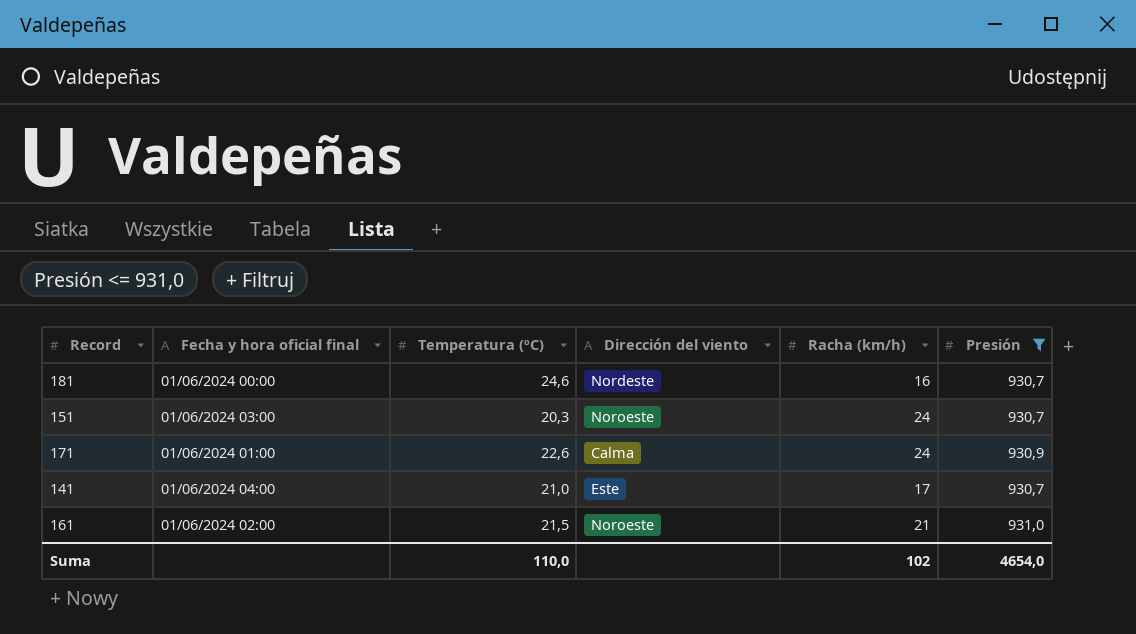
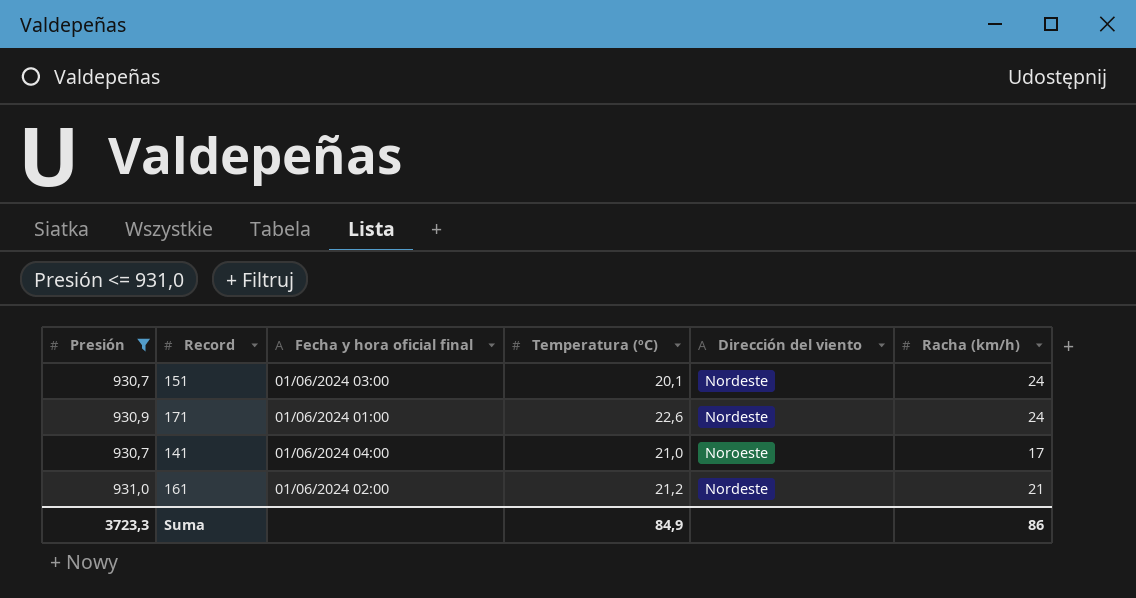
column Presión | position: 6 -> 1
row 181: 01/06/2024 00:00 | 24,6 | Nordeste | 16 | 930,7 -> none
151 | Temperatura (ºC): 20,3 -> 20,1
151 | Dirección del viento: Noroeste -> Nordeste
171 | Dirección del viento: Calma -> Nordeste
141 | Dirección del viento: Este -> Noroeste
161 | Temperatura (ºC): 21,5 -> 21,2
161 | Dirección del viento: Noroeste -> Nordeste
Suma | Presión: 4654,0 -> 3723,3
Suma | Temperatura (ºC): 110,0 -> 84,9
Suma | Racha (km/h): 102 -> 86

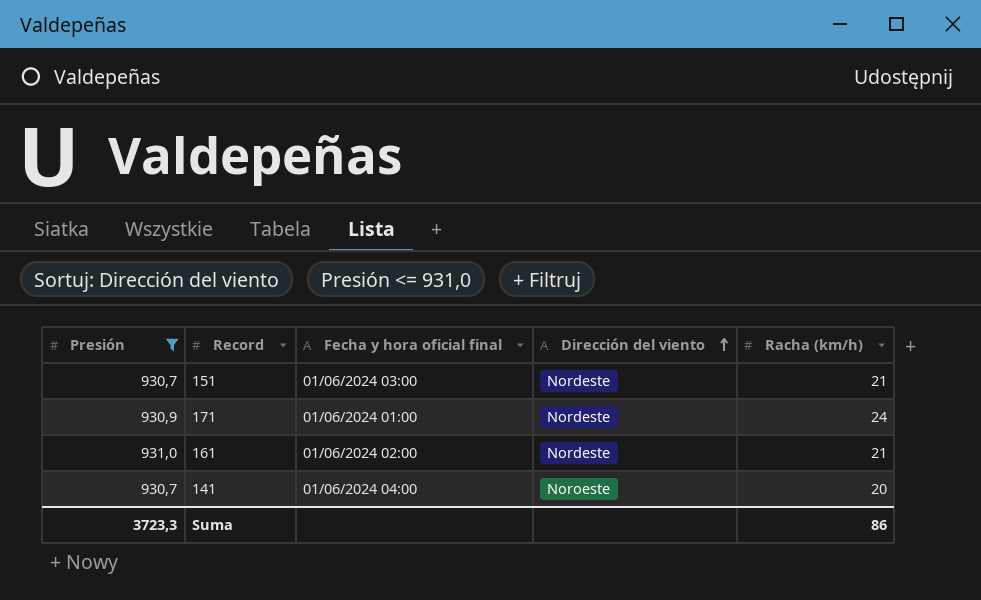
row order: none -> Dirección del viento ascending
column Temperatura (ºC) | position: 4 -> none
151 | Racha (km/h): 24 -> 21
141 | Racha (km/h): 17 -> 20

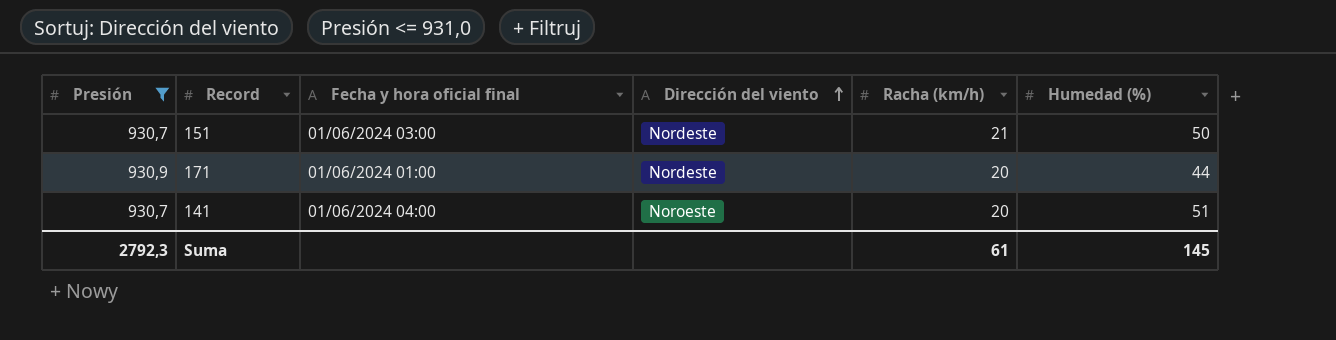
column Humedad (%) | position: none -> 6
row 161: 931,0 | 01/06/2024 02:00 | Nordeste | 21 -> none
171 | Racha (km/h): 24 -> 20
Suma | Presión: 3723,3 -> 2792,3
Suma | Racha (km/h): 86 -> 61

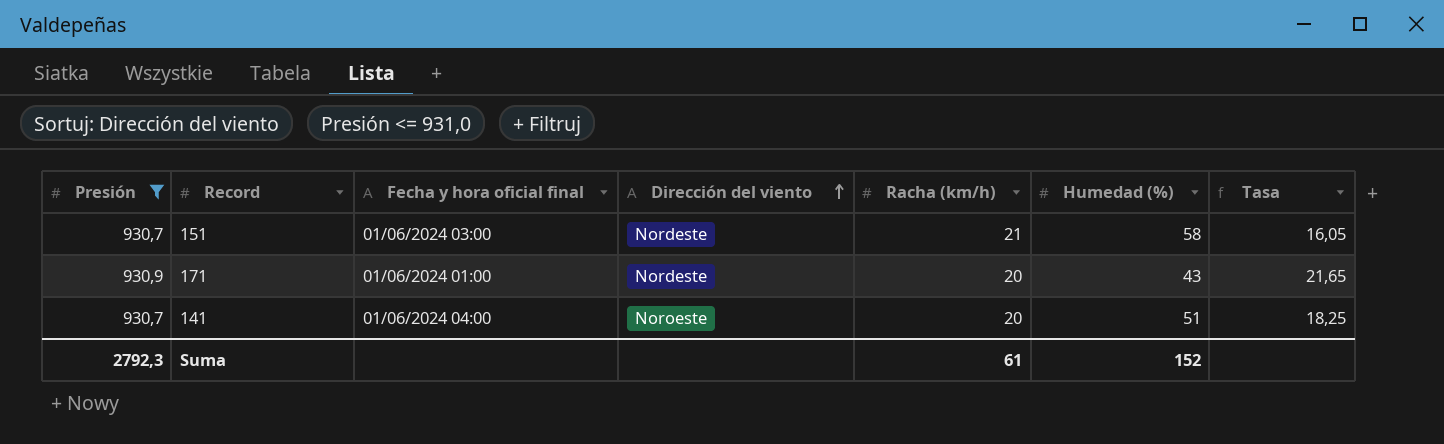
column Tasa | formula: none -> [Presión] / [Humedad (%)]
151 | Humedad (%): 50 -> 58
171 | Humedad (%): 44 -> 43
Suma | Humedad (%): 145 -> 152

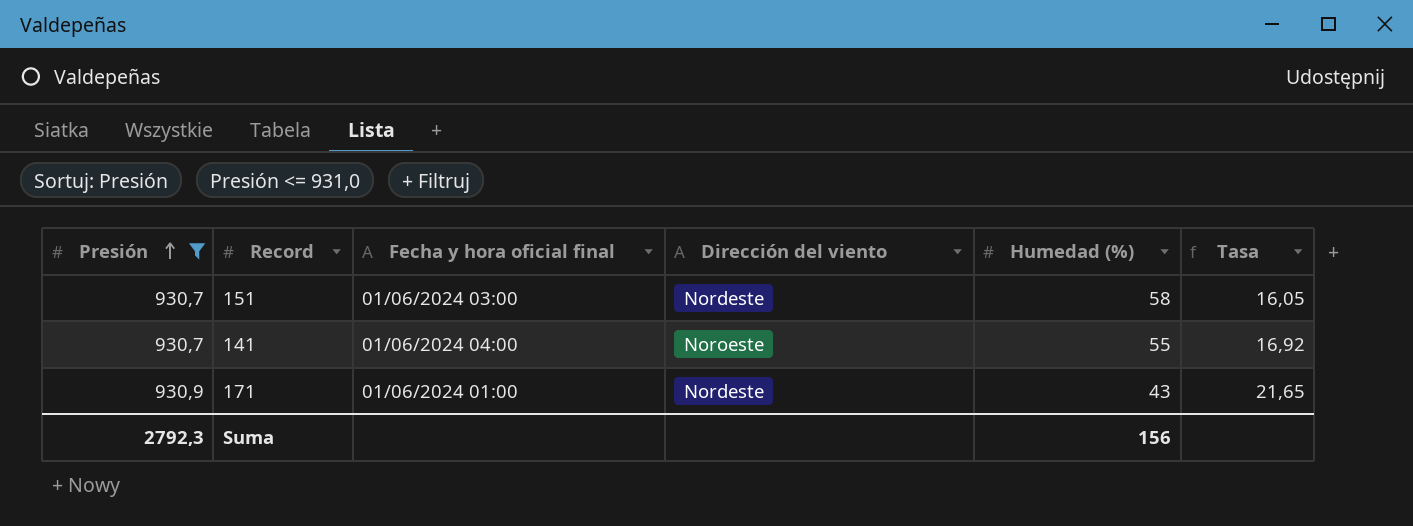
row order: Dirección del viento ascending -> Presión ascending
column Racha (km/h) | position: 5 -> none
141 | Humedad (%): 51 -> 55
141 | Tasa: 18,25 -> 16,92
Suma | Humedad (%): 152 -> 156

